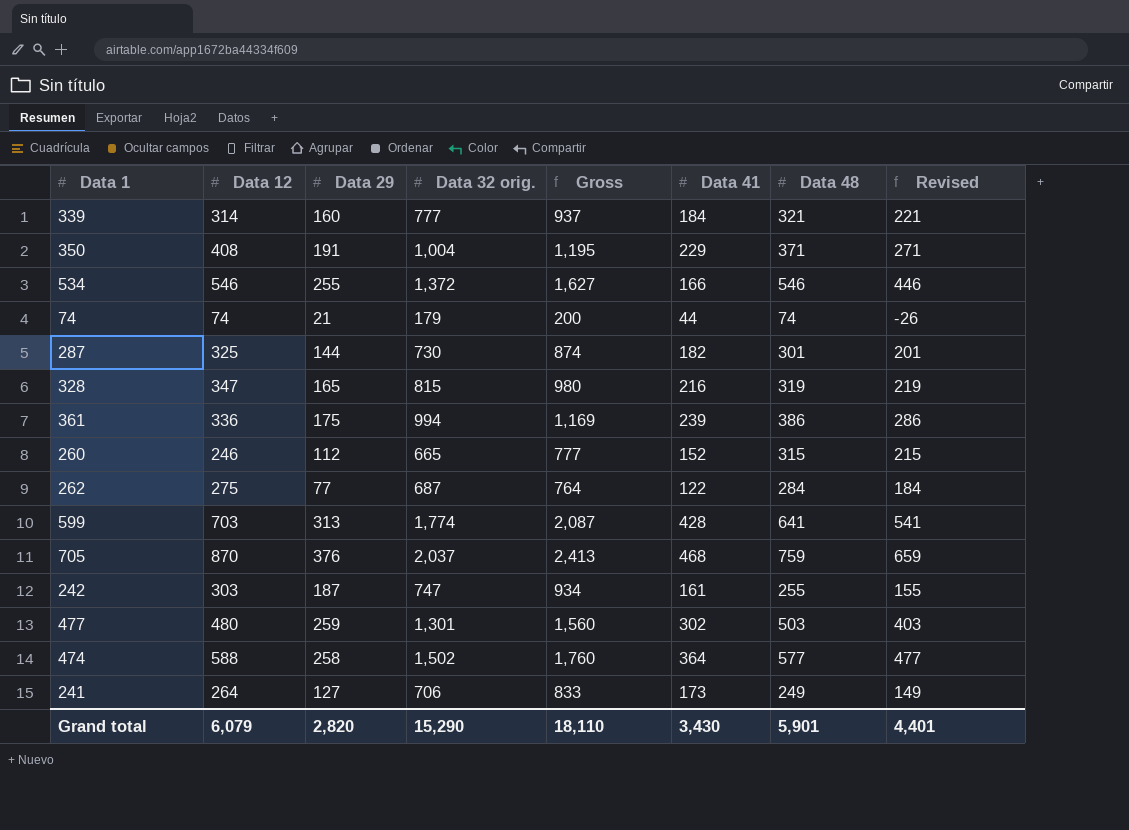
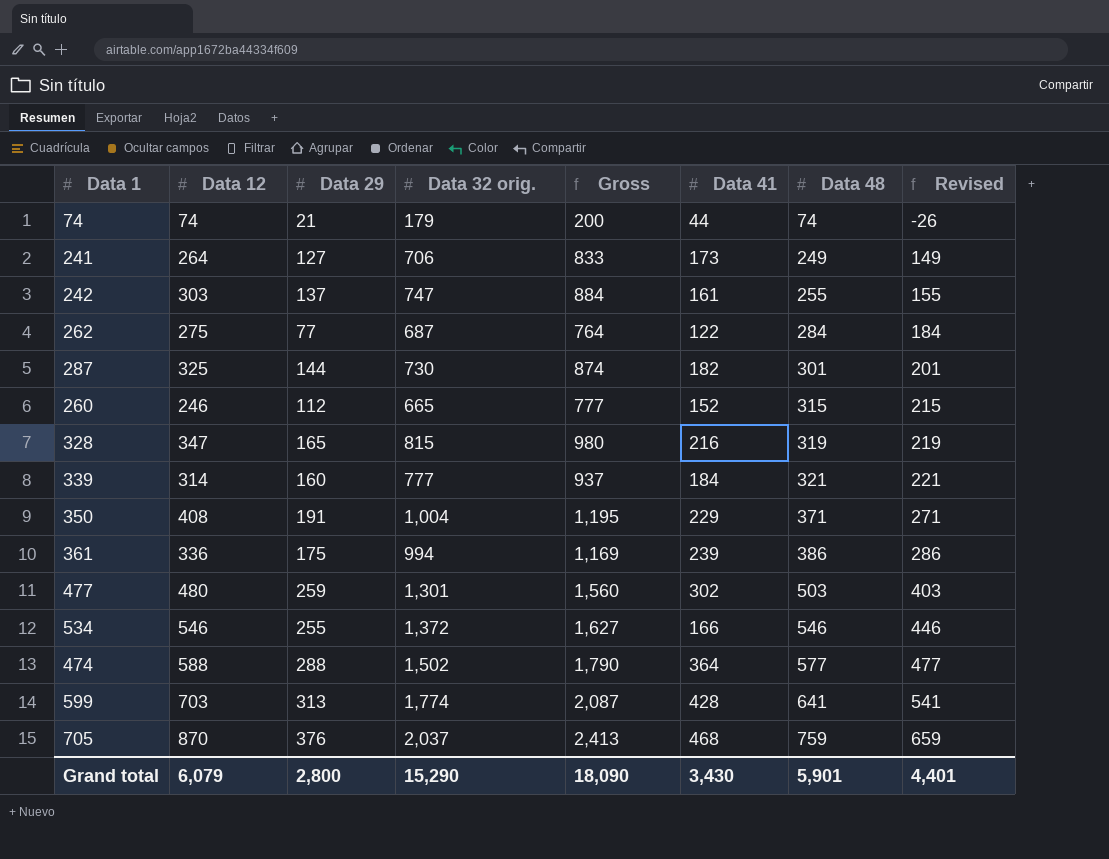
row order: none -> Data 48 ascending
242 | Data 29: 187 -> 137
242 | Gross: 934 -> 884
474 | Data 29: 258 -> 288
474 | Gross: 1,760 -> 1,790
Grand total | Data 29: 2,820 -> 2,800
Grand total | Gross: 18,110 -> 18,090

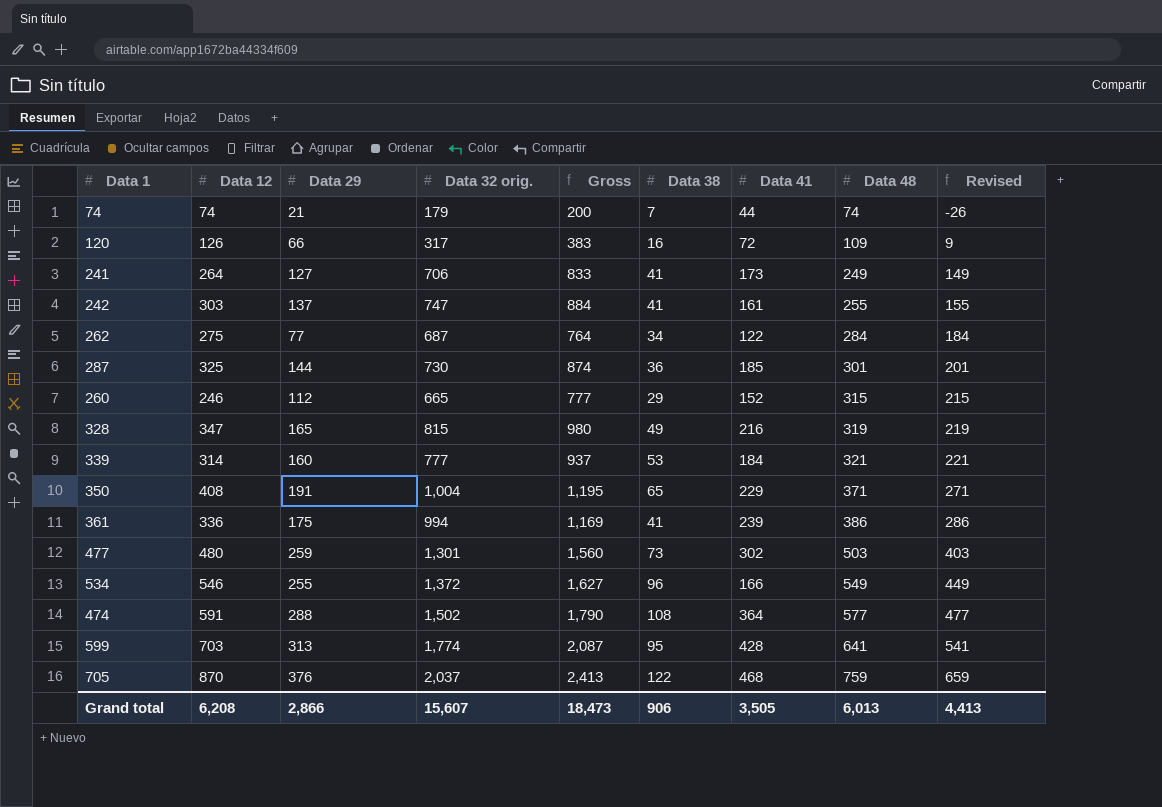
column Data 38 | position: none -> 6
row 120: none -> 126 | 66 | 317 | 383 | 16 | 72 | 109 | 9
287 | Data 41: 182 -> 185
534 | Data 48: 546 -> 549
534 | Revised: 446 -> 449
474 | Data 12: 588 -> 591
Grand total | Data 12: 6,079 -> 6,208
Grand total | Data 29: 2,800 -> 2,866
Grand total | Data 32 orig.: 15,290 -> 15,607
Grand total | Gross: 18,090 -> 18,473
Grand total | Data 41: 3,430 -> 3,505
Grand total | Data 48: 5,901 -> 6,013
Grand total | Revised: 4,401 -> 4,413

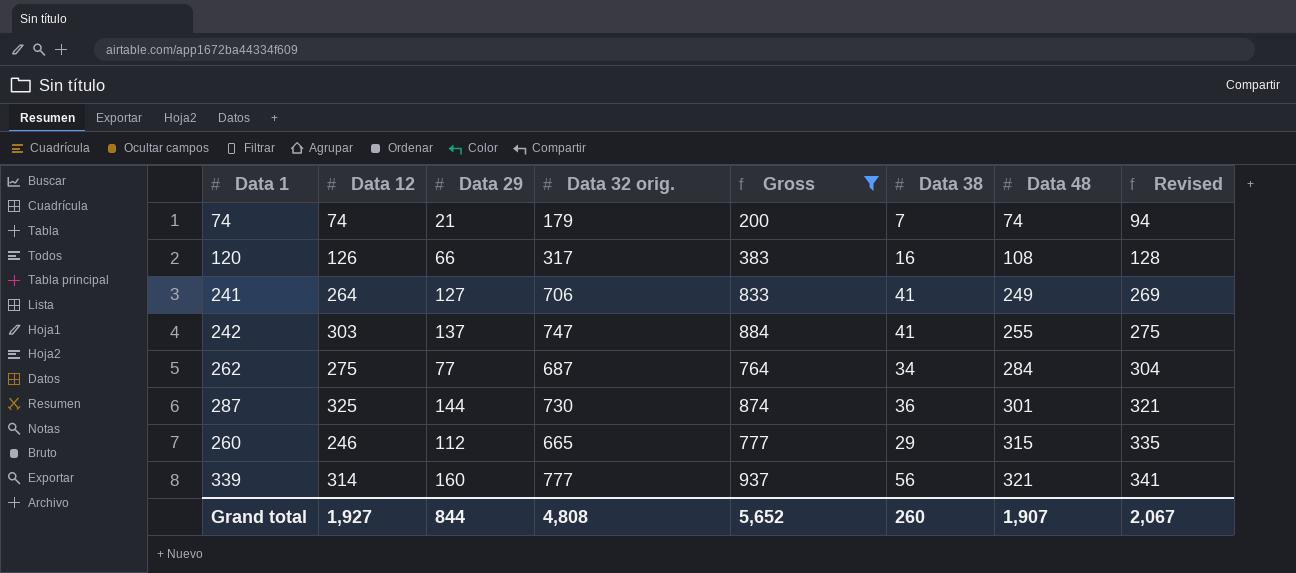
filter: none -> Gross <= 937
column Data 41 | position: 7 -> none
column Revised | formula: [Data 48] - 100 -> [Data 48] + 20
120 | Data 48: 109 -> 108
339 | Data 38: 53 -> 56
Grand total | Data 12: 6,208 -> 1,927
Grand total | Data 29: 2,866 -> 844
Grand total | Data 32 orig.: 15,607 -> 4,808
Grand total | Gross: 18,473 -> 5,652
Grand total | Data 38: 906 -> 260
Grand total | Data 48: 6,013 -> 1,907
Grand total | Revised: 4,413 -> 2,067

